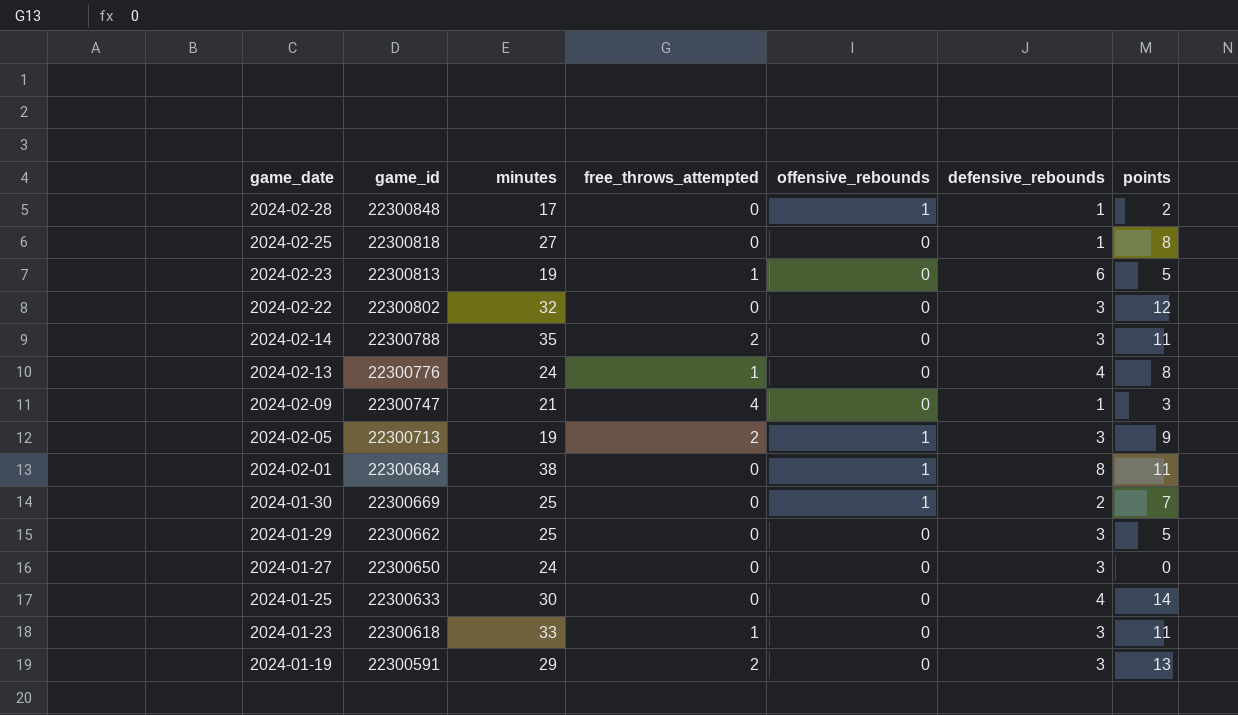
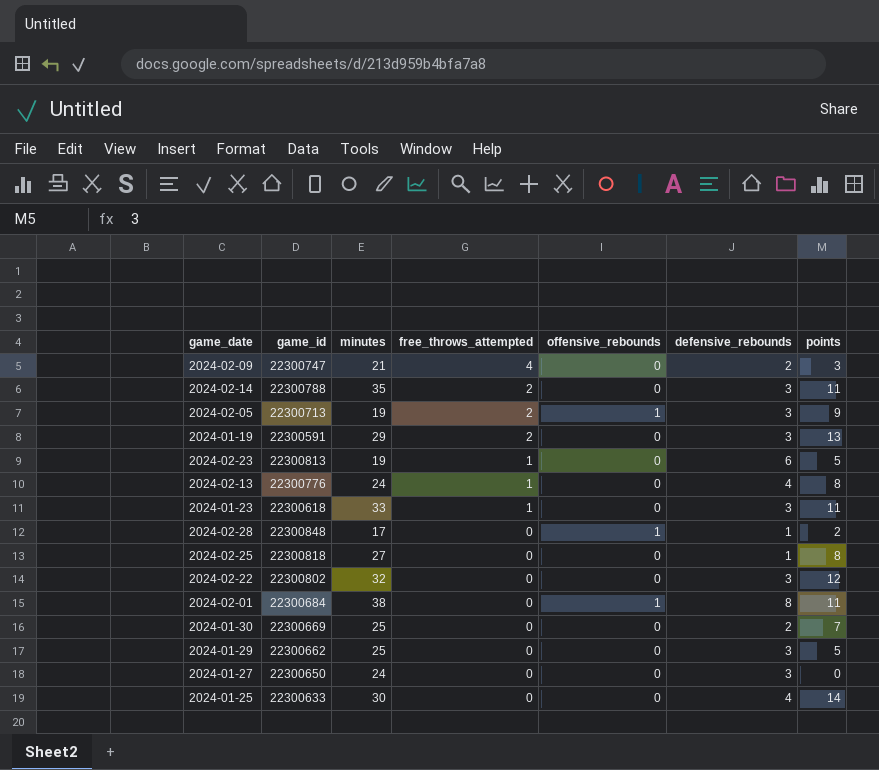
row order: game_date descending -> free_throws_attempted descending
2024-02-09 | defensive_rebounds: 1 -> 2
2024-01-30 | offensive_rebounds: 1 -> 0

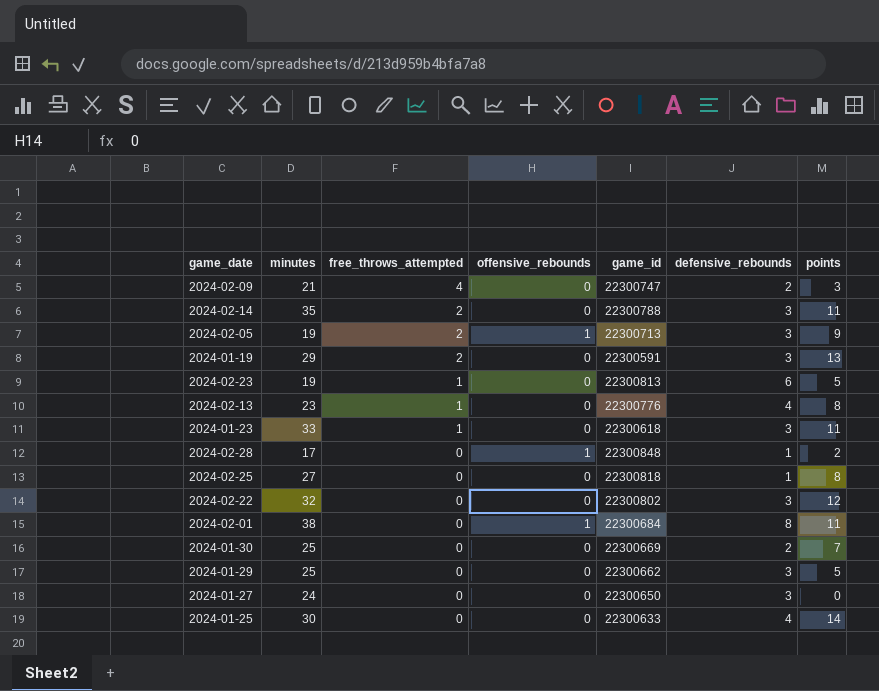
column game_id | position: 2 -> 5
2024-02-13 | minutes: 24 -> 23

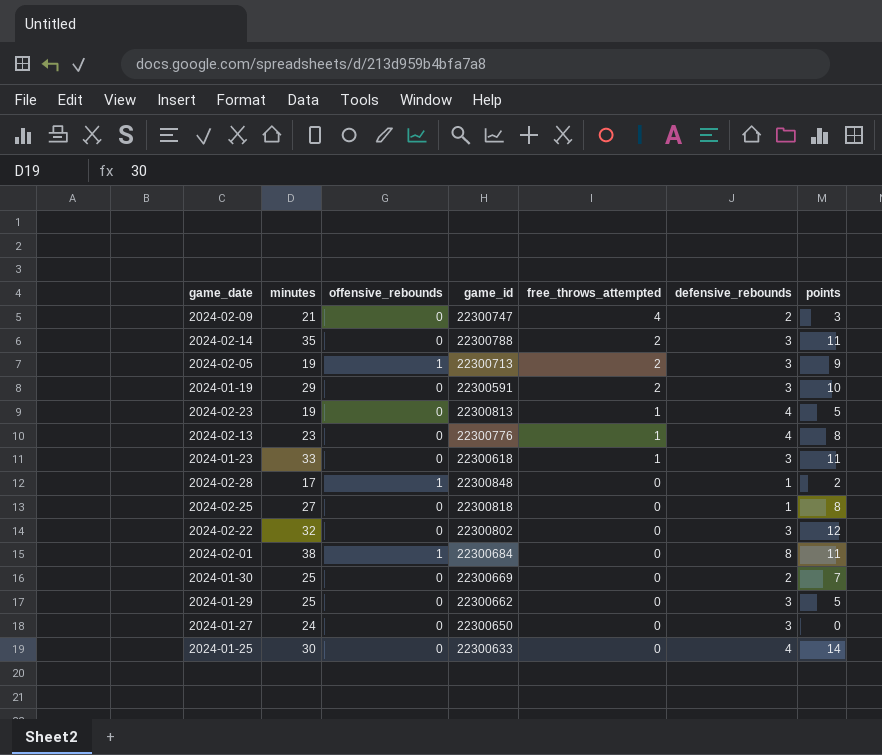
column free_throws_attempted | position: 3 -> 5
2024-01-19 | points: 13 -> 10
2024-02-23 | defensive_rebounds: 6 -> 4

